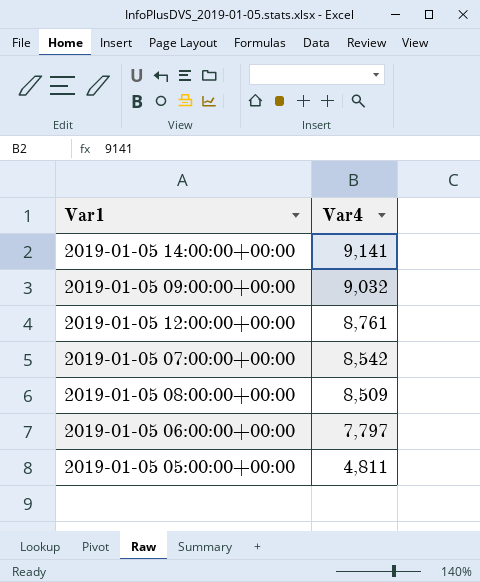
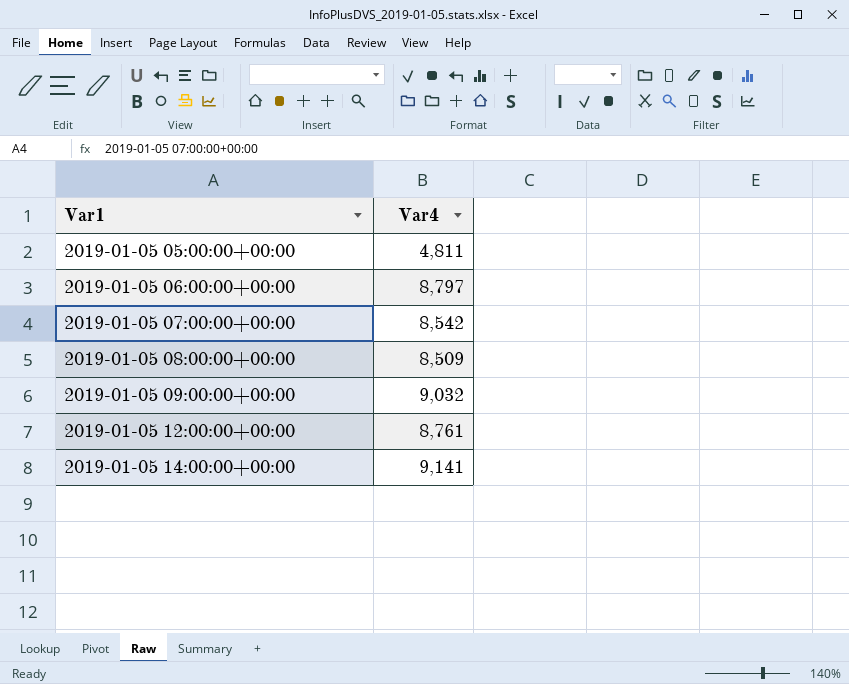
row order: Var4 descending -> Var1 ascending
2019-01-05 06:00:00+00:00 | Var4: 7,797 -> 8,797

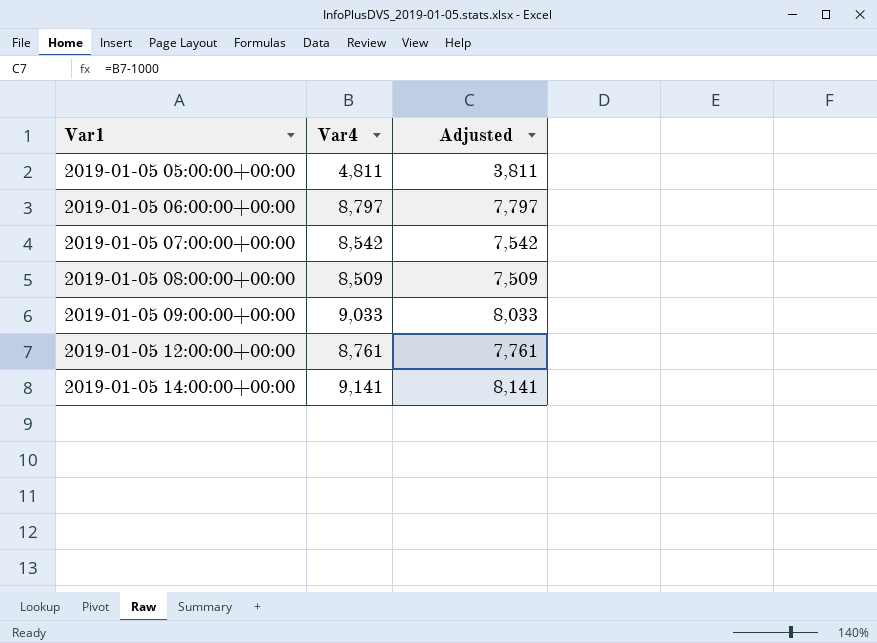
column Adjusted | formula: none -> [Var4] - 1000
2019-01-05 09:00:00+00:00 | Var4: 9,032 -> 9,033

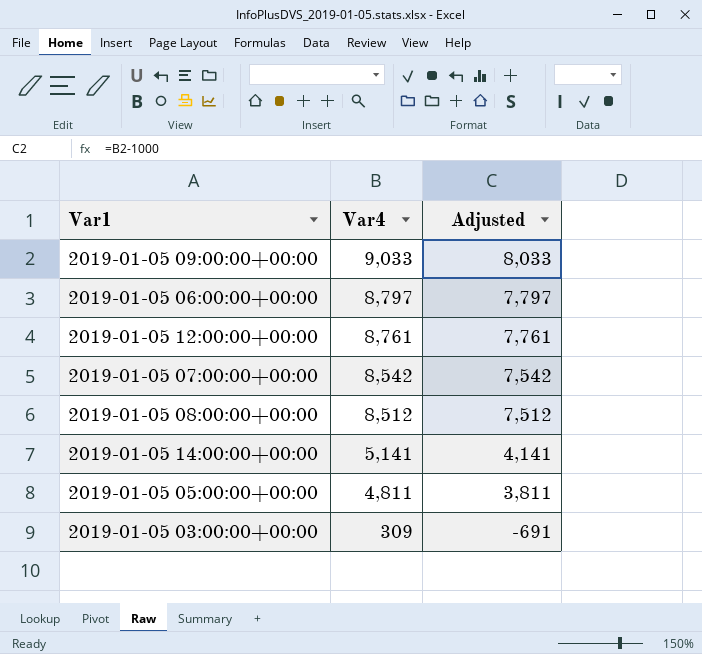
row order: Var1 ascending -> Var4 descending
2019-01-05 08:00:00+00:00 | Var4: 8,509 -> 8,512
2019-01-05 08:00:00+00:00 | Adjusted: 7,509 -> 7,512
2019-01-05 14:00:00+00:00 | Var4: 9,141 -> 5,141
2019-01-05 14:00:00+00:00 | Adjusted: 8,141 -> 4,141
row 2019-01-05 03:00:00+00:00: none -> 309 | -691

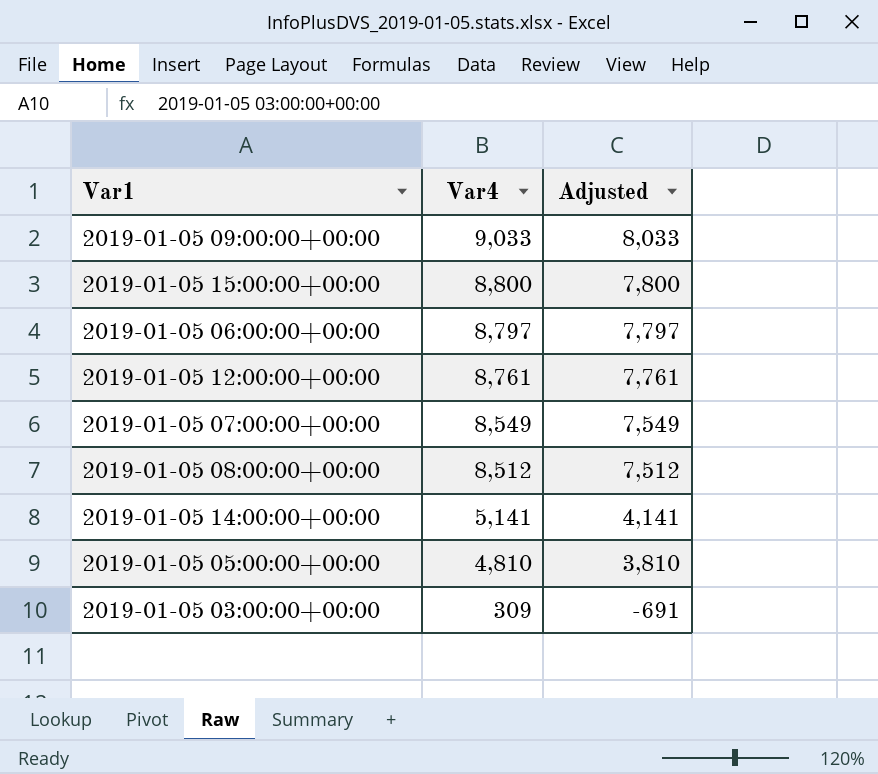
row 2019-01-05 15:00:00+00:00: none -> 8,800 | 7,800
2019-01-05 07:00:00+00:00 | Var4: 8,542 -> 8,549
2019-01-05 07:00:00+00:00 | Adjusted: 7,542 -> 7,549
2019-01-05 05:00:00+00:00 | Var4: 4,811 -> 4,810
2019-01-05 05:00:00+00:00 | Adjusted: 3,811 -> 3,810

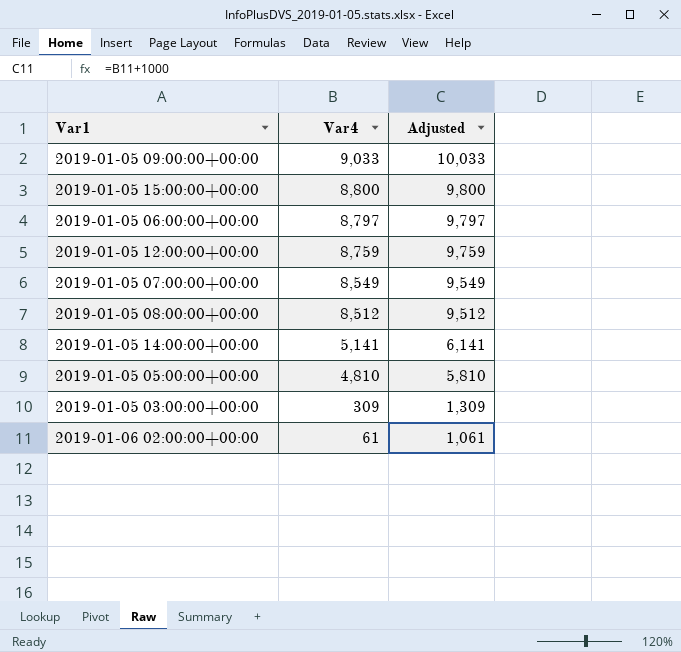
column Adjusted | formula: [Var4] - 1000 -> [Var4] + 1000
2019-01-05 12:00:00+00:00 | Var4: 8,761 -> 8,759
row 2019-01-06 02:00:00+00:00: none -> 61 | 1,061

